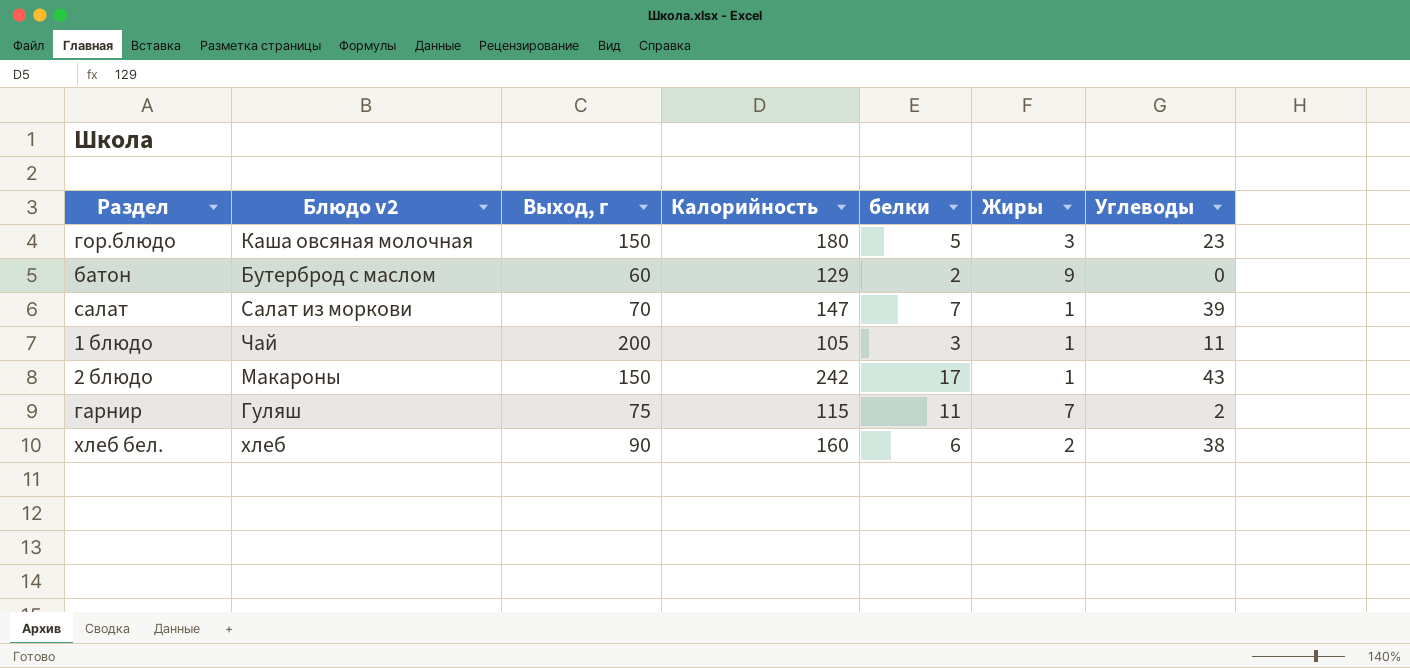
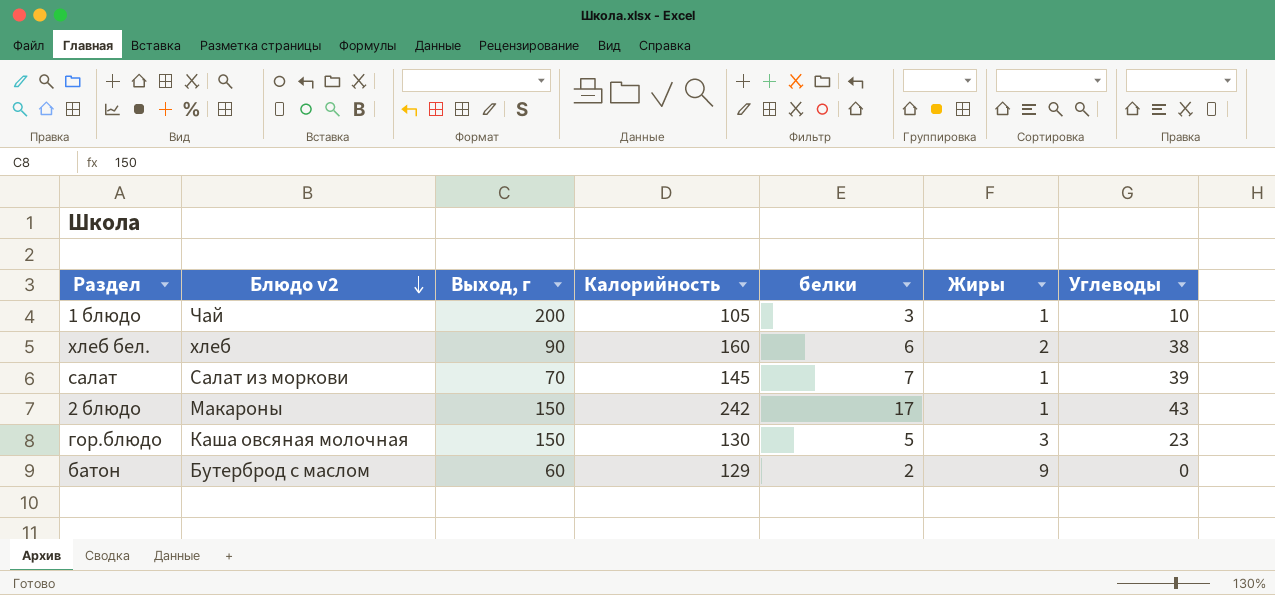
row order: none -> Блюдо v2 descending
row гарнир: Гуляш | 75 | 115 | 11 | 7 | 2 -> none
1 блюдо | Углеводы: 11 -> 10
салат | Калорийность: 147 -> 145
гор.блюдо | Калорийность: 180 -> 130

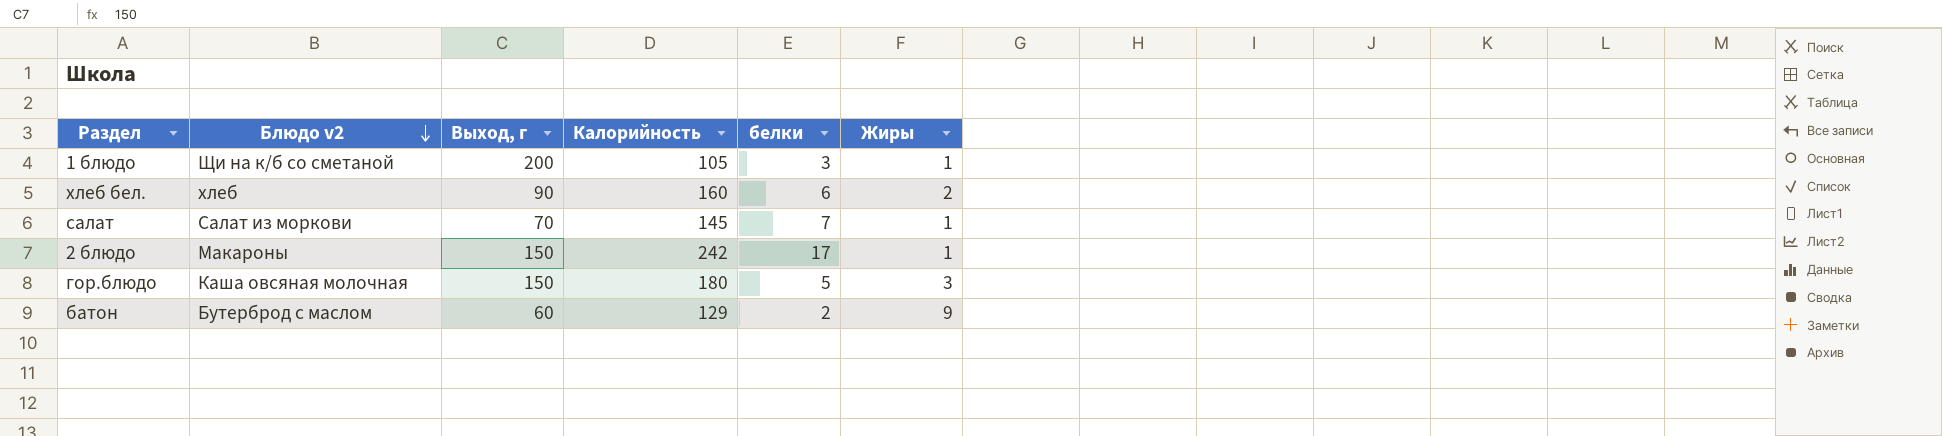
column Углеводы | position: 7 -> none
1 блюдо | Блюдо v2: Чай -> Щи на к/б со сметаной
гор.блюдо | Калорийность: 130 -> 180

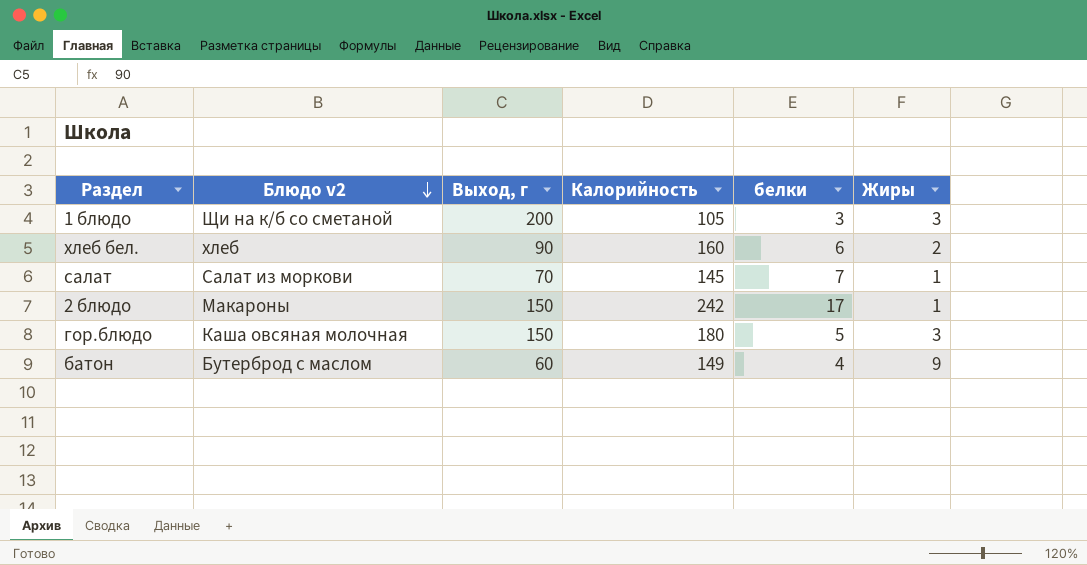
1 блюдо | Жиры: 1 -> 3
батон | Калорийность: 129 -> 149
батон | белки: 2 -> 4

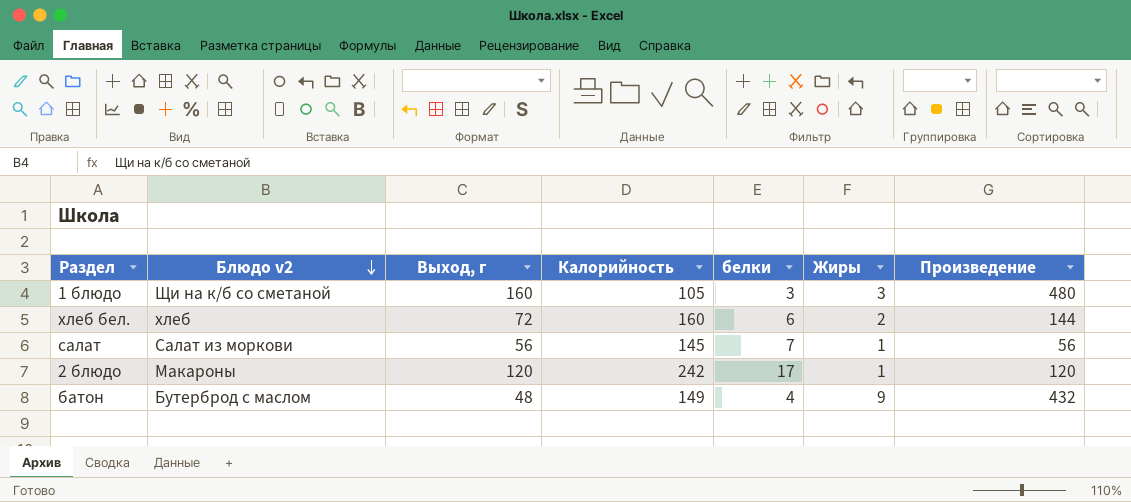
column Произведение | formula: none -> [Выход, г] * [Жиры]
row гор.блюдо: Каша овсяная молочная | 150 | 180 | 5 | 3 -> none
1 блюдо | Выход, г: 200 -> 160
хлеб бел. | Выход, г: 90 -> 72
салат | Выход, г: 70 -> 56
2 блюдо | Выход, г: 150 -> 120
батон | Выход, г: 60 -> 48

